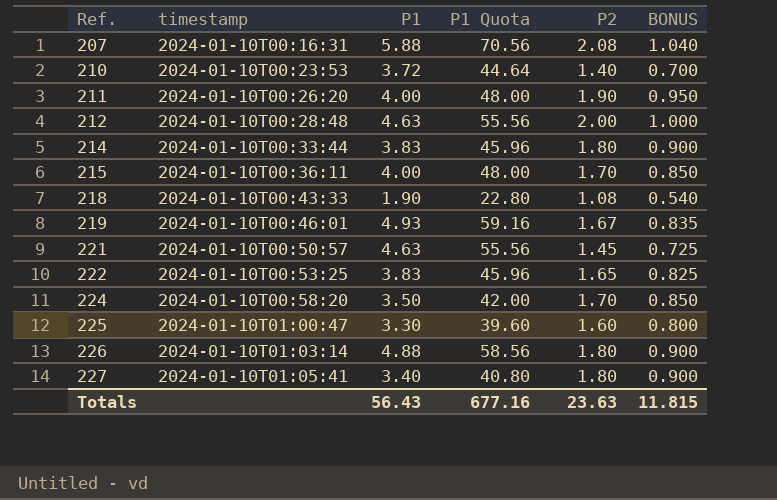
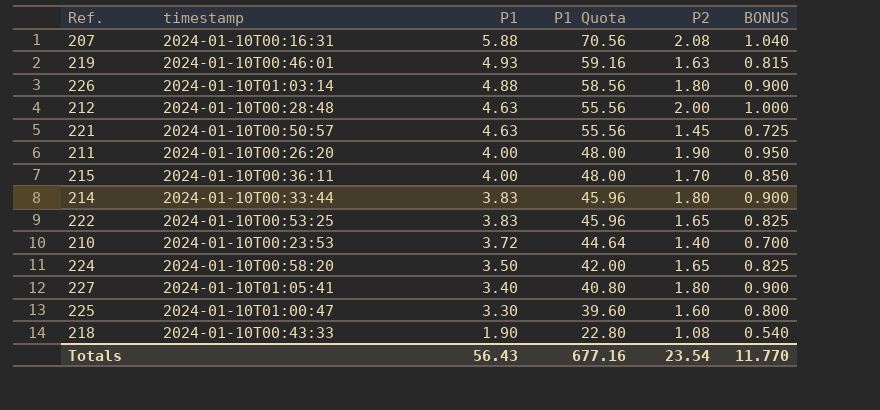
row order: Ref. ascending -> P1 descending
219 | P2: 1.67 -> 1.63
219 | BONUS: 0.835 -> 0.815
224 | P2: 1.70 -> 1.65
224 | BONUS: 0.850 -> 0.825
Totals | P2: 23.63 -> 23.54
Totals | BONUS: 11.815 -> 11.770

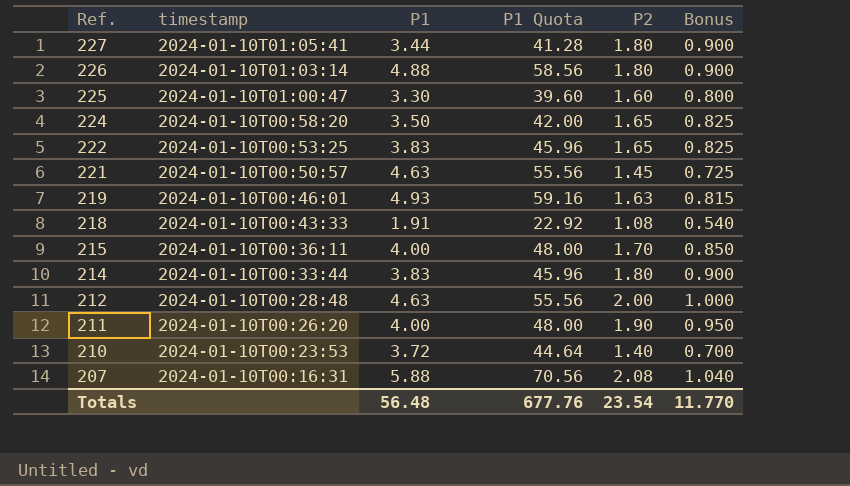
row order: P1 descending -> Ref. descending
column name: BONUS -> Bonus
227 | P1: 3.40 -> 3.44
227 | P1 Quota: 40.80 -> 41.28
218 | P1: 1.90 -> 1.91
218 | P1 Quota: 22.80 -> 22.92
Totals | P1: 56.43 -> 56.48
Totals | P1 Quota: 677.16 -> 677.76

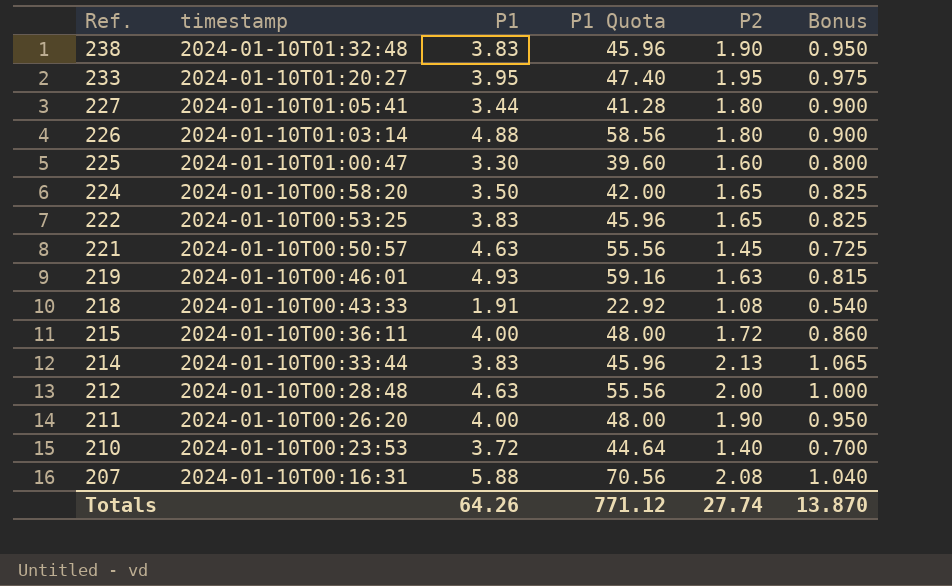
row 238: none -> 2024-01-10T01:32:48 | 3.83 | 45.96 | 1.90 | 0.950
row 233: none -> 2024-01-10T01:20:27 | 3.95 | 47.40 | 1.95 | 0.975
215 | P2: 1.70 -> 1.72
215 | Bonus: 0.850 -> 0.860
214 | P2: 1.80 -> 2.13
214 | Bonus: 0.900 -> 1.065
Totals | P1: 56.48 -> 64.26
Totals | P1 Quota: 677.76 -> 771.12
Totals | P2: 23.54 -> 27.74
Totals | Bonus: 11.770 -> 13.870

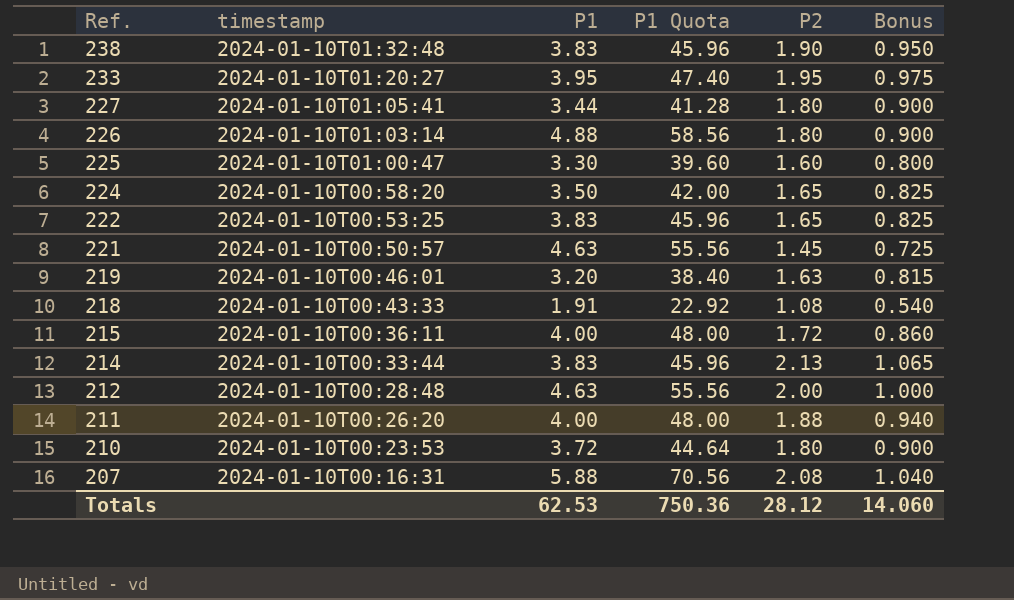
219 | P1: 4.93 -> 3.20
219 | P1 Quota: 59.16 -> 38.40
211 | P2: 1.90 -> 1.88
211 | Bonus: 0.950 -> 0.940
210 | P2: 1.40 -> 1.80
210 | Bonus: 0.700 -> 0.900
Totals | P1: 64.26 -> 62.53
Totals | P1 Quota: 771.12 -> 750.36
Totals | P2: 27.74 -> 28.12
Totals | Bonus: 13.870 -> 14.060

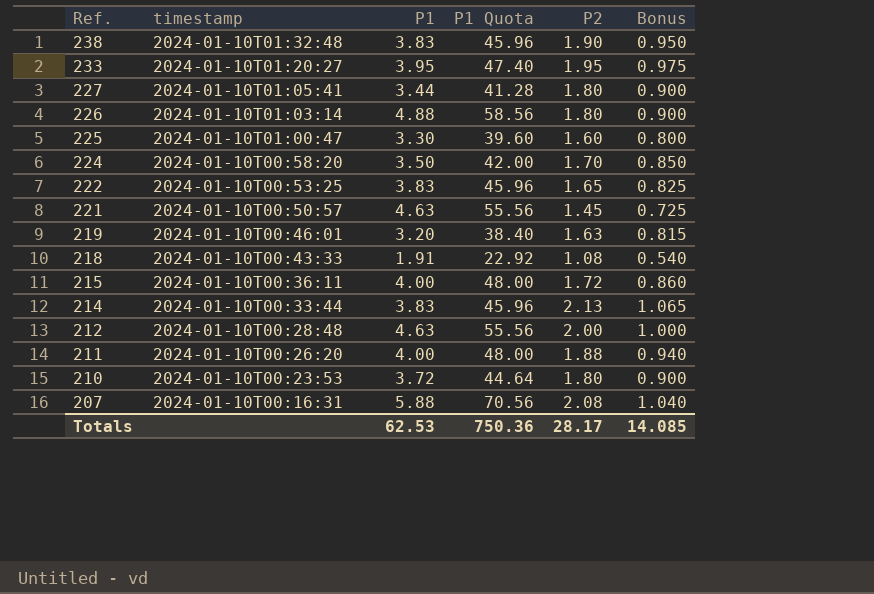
224 | P2: 1.65 -> 1.70
224 | Bonus: 0.825 -> 0.850
Totals | P2: 28.12 -> 28.17
Totals | Bonus: 14.060 -> 14.085

